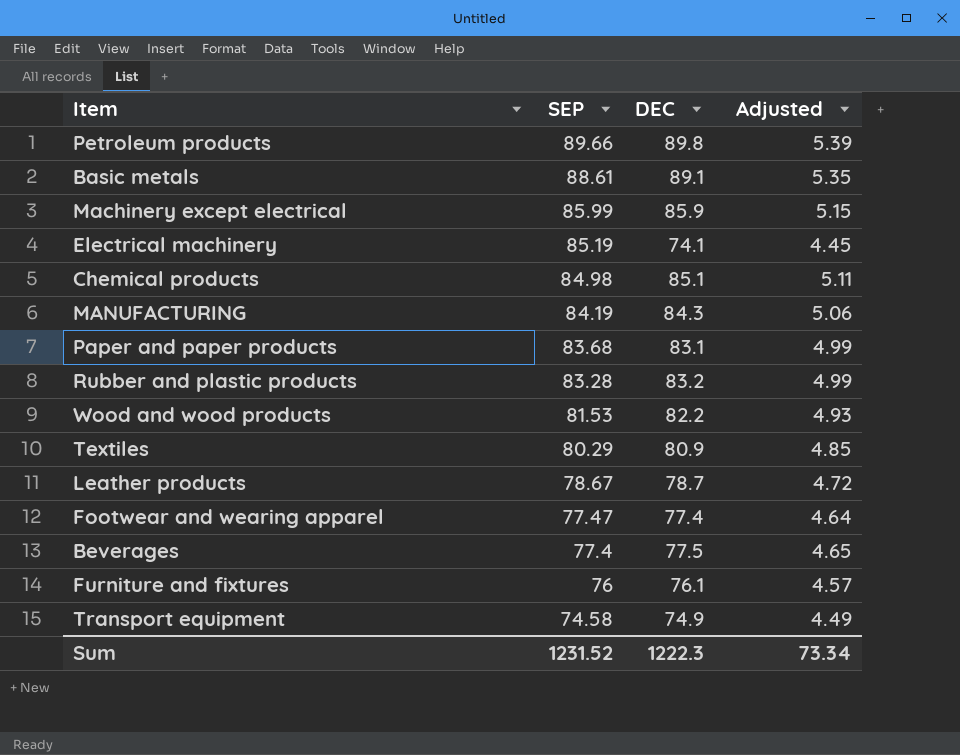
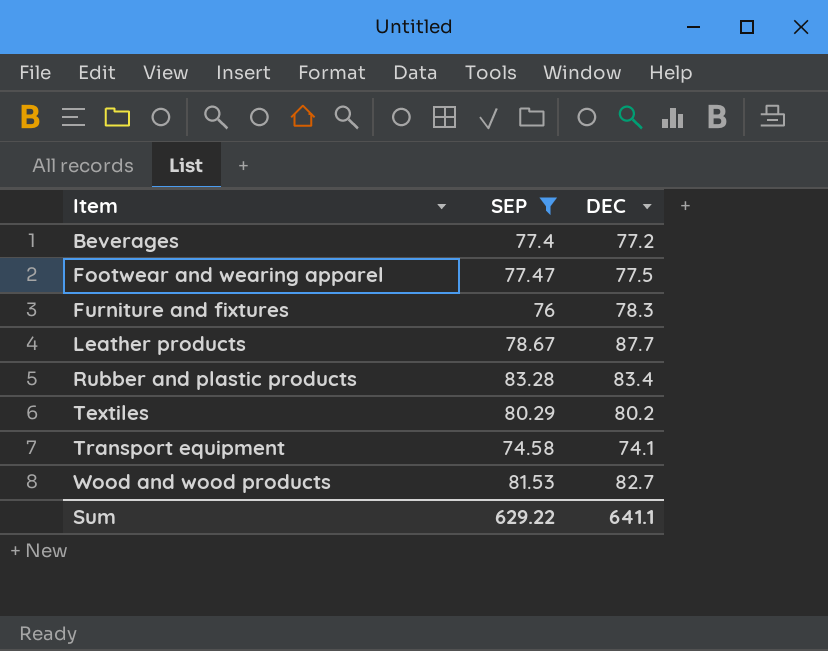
filter: none -> SEP <= 83.28
row order: SEP descending -> Item ascending
column Adjusted | formula: [DEC] * 0.06 -> none
Beverages | DEC: 77.5 -> 77.2
Footwear and wearing apparel | DEC: 77.4 -> 77.5
Furniture and fixtures | DEC: 76.1 -> 78.3
Leather products | DEC: 78.7 -> 87.7
Rubber and plastic products | DEC: 83.2 -> 83.4
Textiles | DEC: 80.9 -> 80.2
Transport equipment | DEC: 74.9 -> 74.1
Wood and wood products | DEC: 82.2 -> 82.7
Sum | SEP: 1231.52 -> 629.22
Sum | DEC: 1222.3 -> 641.1

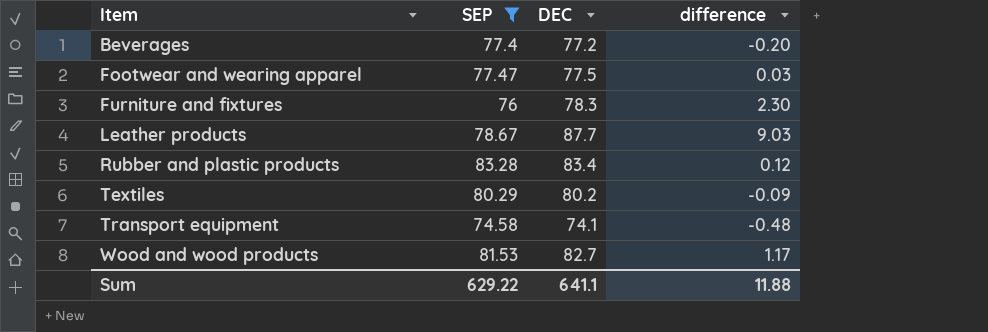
column difference | formula: none -> [DEC] - [SEP]

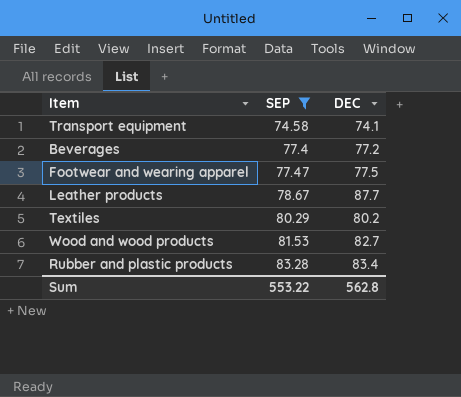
row order: Item ascending -> SEP ascending
column difference | formula: [DEC] - [SEP] -> none
row Furniture and fixtures: 76 | 78.3 | 2.30 -> none
Sum | SEP: 629.22 -> 553.22
Sum | DEC: 641.1 -> 562.8

